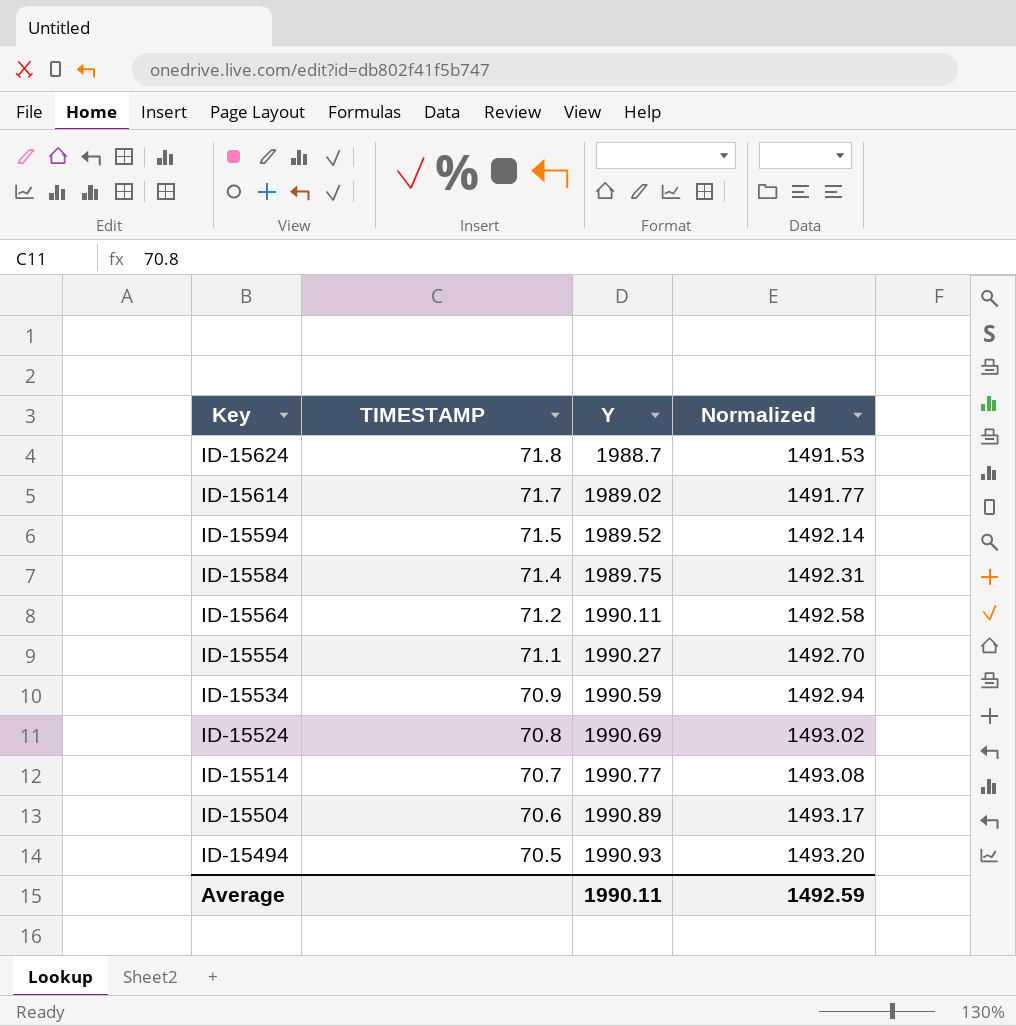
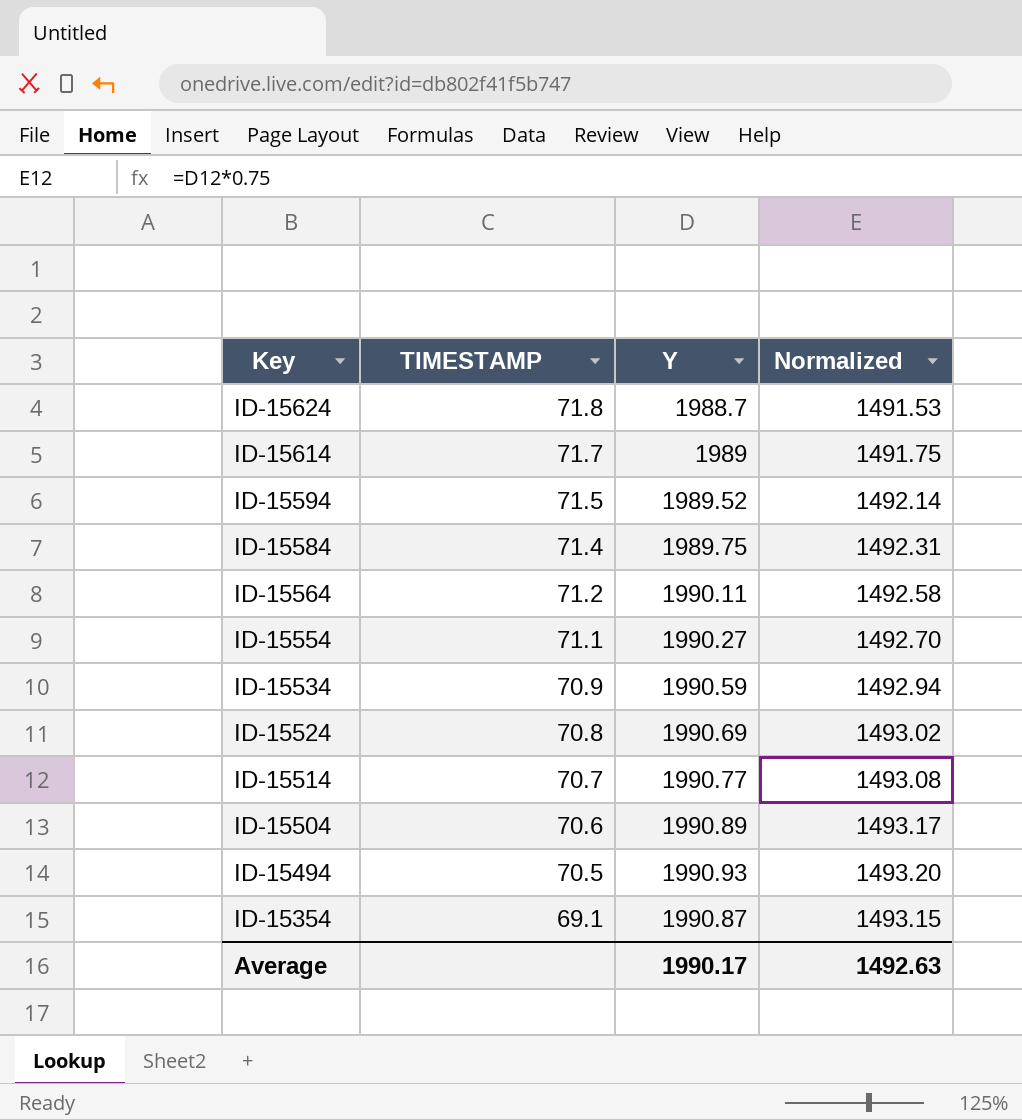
ID-15614 | Y: 1989.02 -> 1989
ID-15614 | Normalized: 1491.77 -> 1491.75
row ID-15354: none -> 69.1 | 1990.87 | 1493.15
Average | Y: 1990.11 -> 1990.17
Average | Normalized: 1492.59 -> 1492.63

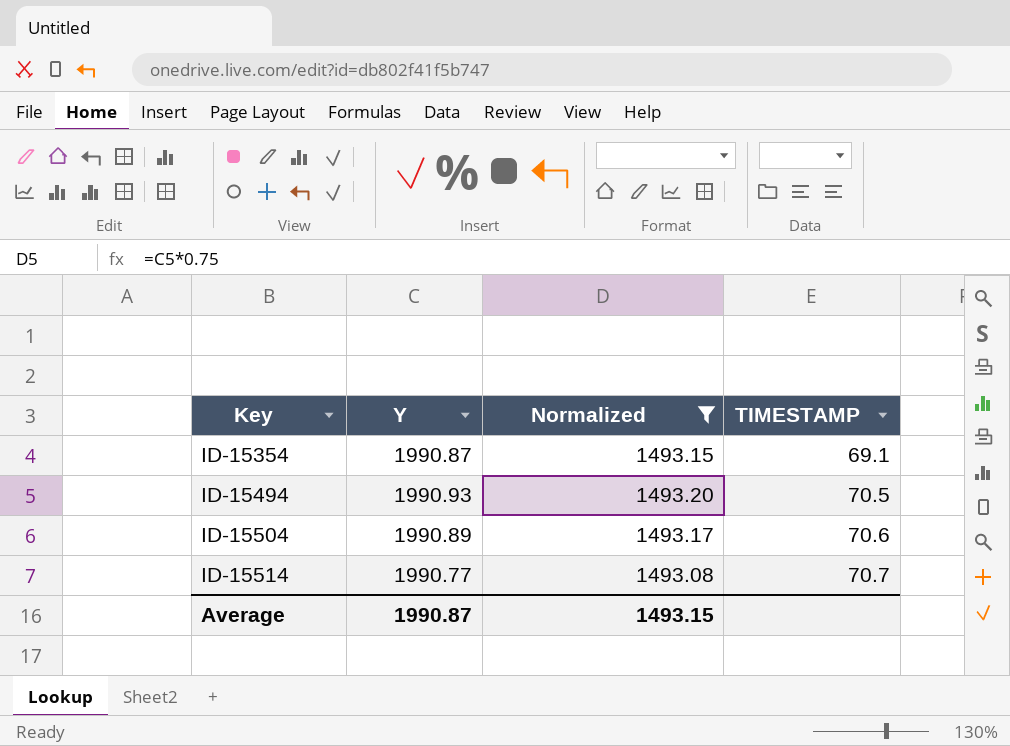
filter: none -> Normalized >= 1493.08
row order: Key descending -> Key ascending
column TIMESTAMP | position: 2 -> 4
Average | Y: 1990.17 -> 1990.87
Average | Normalized: 1492.63 -> 1493.15

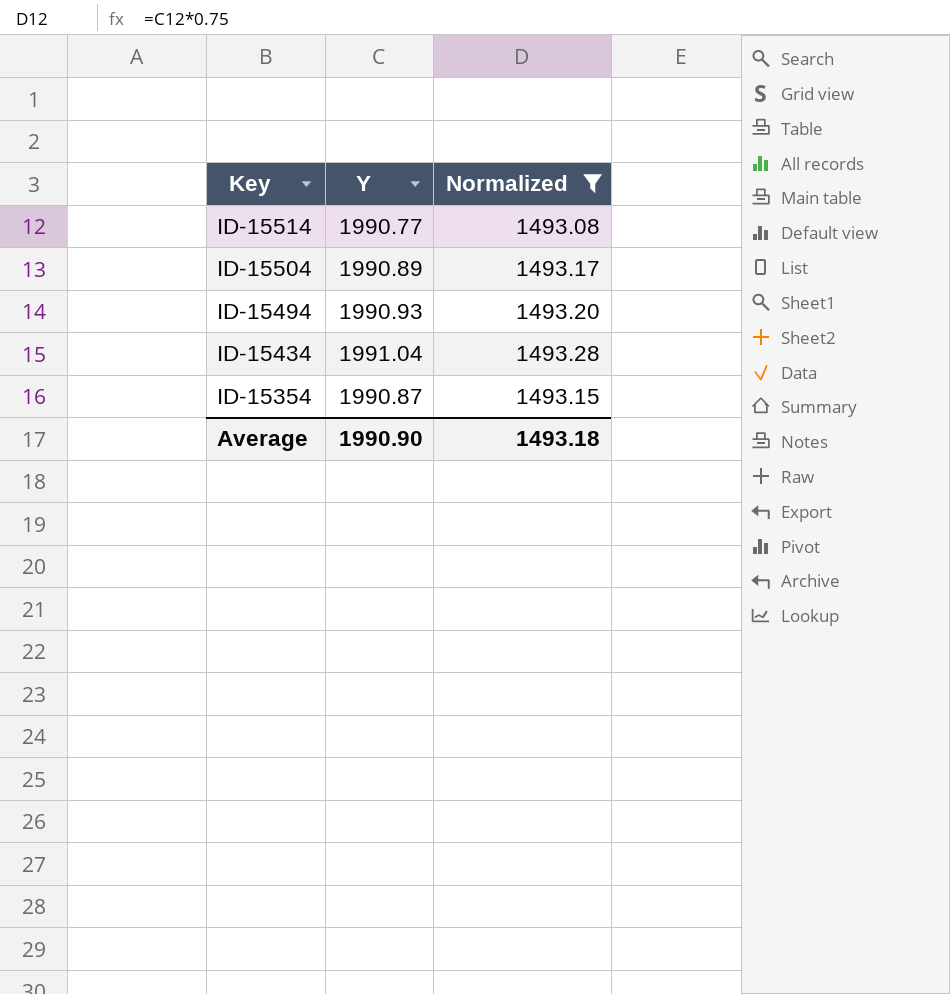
row order: Key ascending -> Key descending
column TIMESTAMP | position: 4 -> none
row ID-15434: none -> 1991.04 | 1493.28
Average | Y: 1990.87 -> 1990.90
Average | Normalized: 1493.15 -> 1493.18

